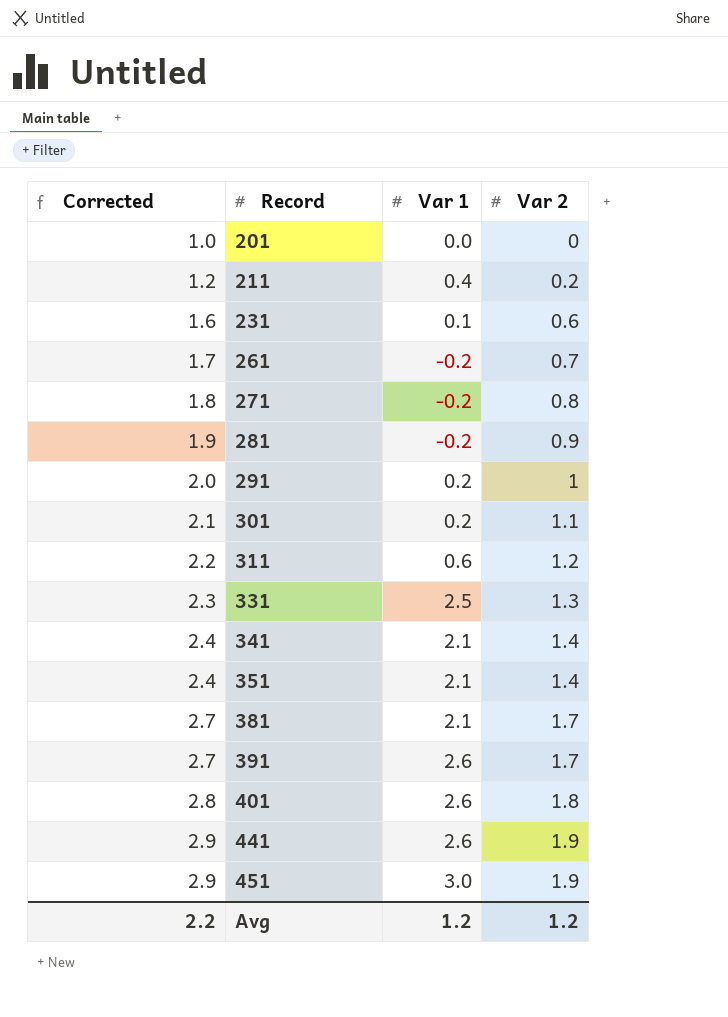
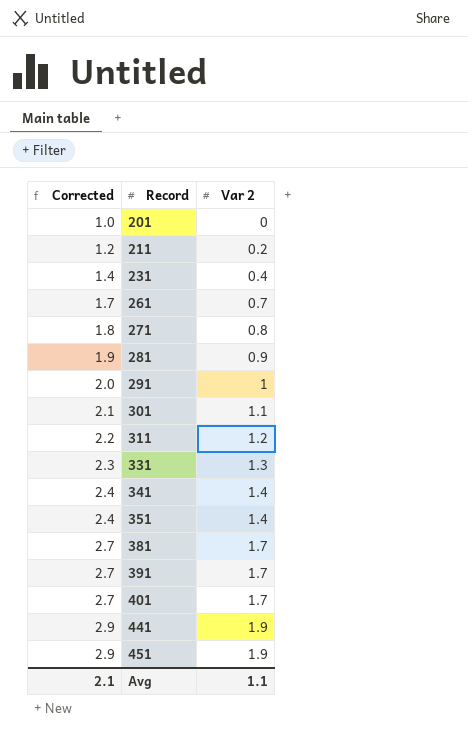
column Var 1 | position: 3 -> none
231 | Corrected: 1.6 -> 1.4
231 | Var 2: 0.6 -> 0.4
401 | Corrected: 2.8 -> 2.7
401 | Var 2: 1.8 -> 1.7
Avg | Corrected: 2.2 -> 2.1
Avg | Var 2: 1.2 -> 1.1

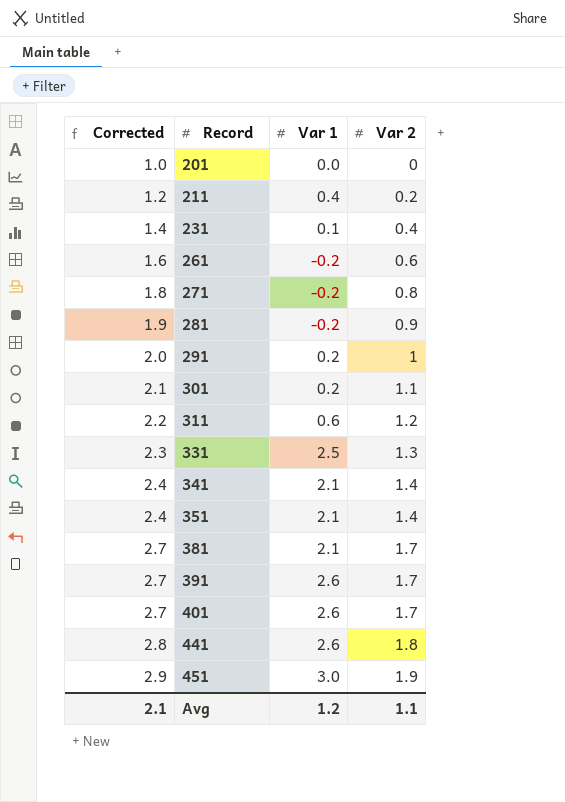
column Var 1 | position: none -> 3
261 | Corrected: 1.7 -> 1.6
261 | Var 2: 0.7 -> 0.6
441 | Corrected: 2.9 -> 2.8
441 | Var 2: 1.9 -> 1.8

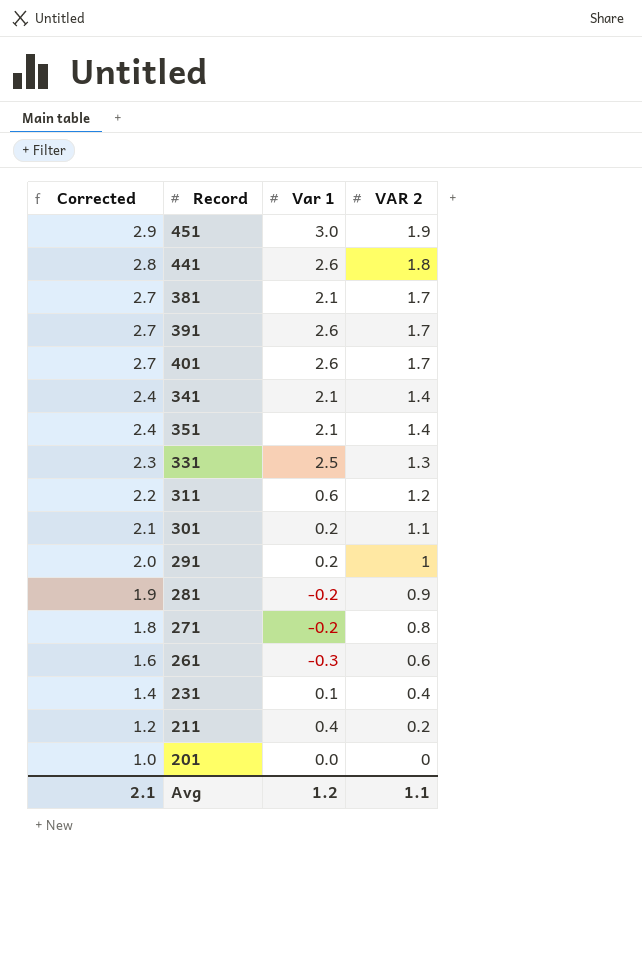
row order: Corrected ascending -> Corrected descending
column name: Var 2 -> VAR 2
261 | Var 1: -0.2 -> -0.3

